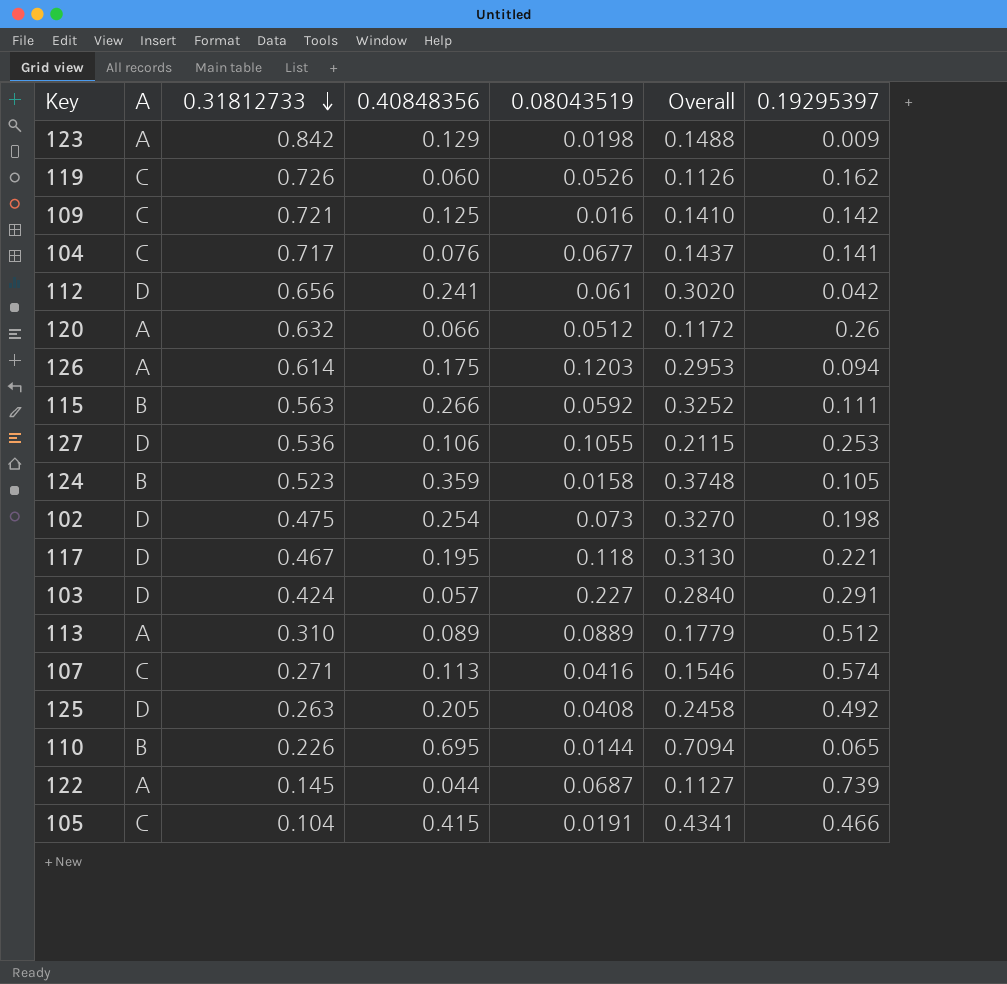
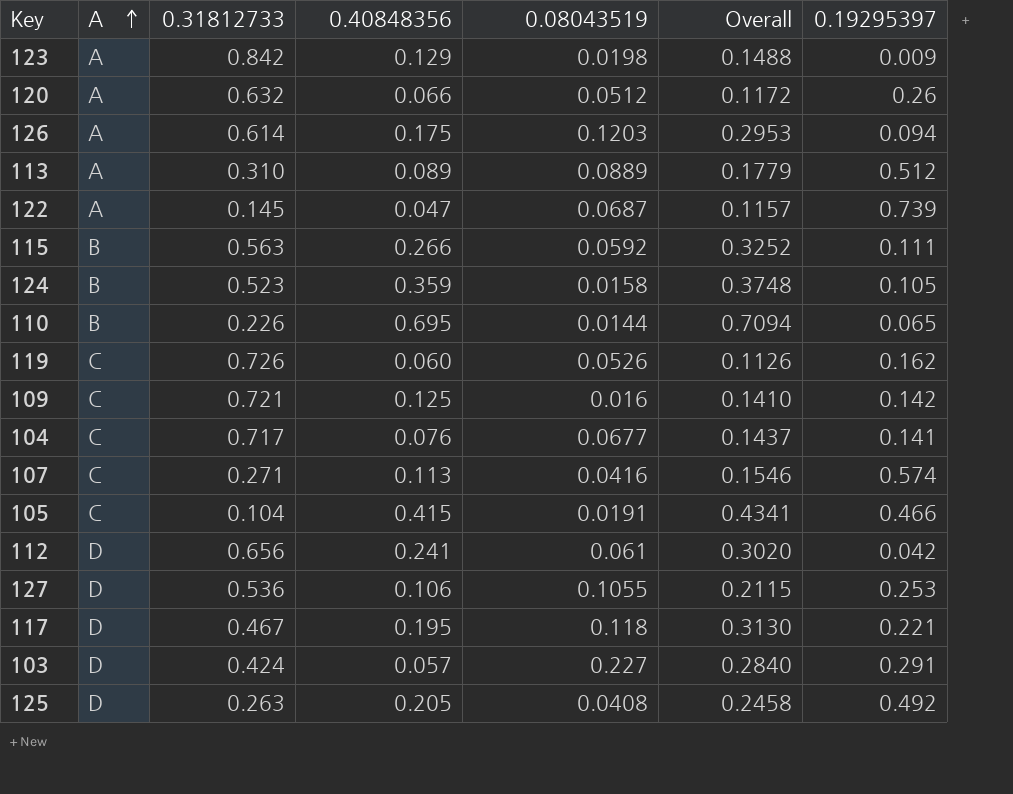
row order: 0.31812733 descending -> A ascending
row 102: D | 0.475 | 0.254 | 0.073 | 0.3270 | 0.198 -> none
122 | 0.40848356: 0.044 -> 0.047
122 | Overall: 0.1127 -> 0.1157

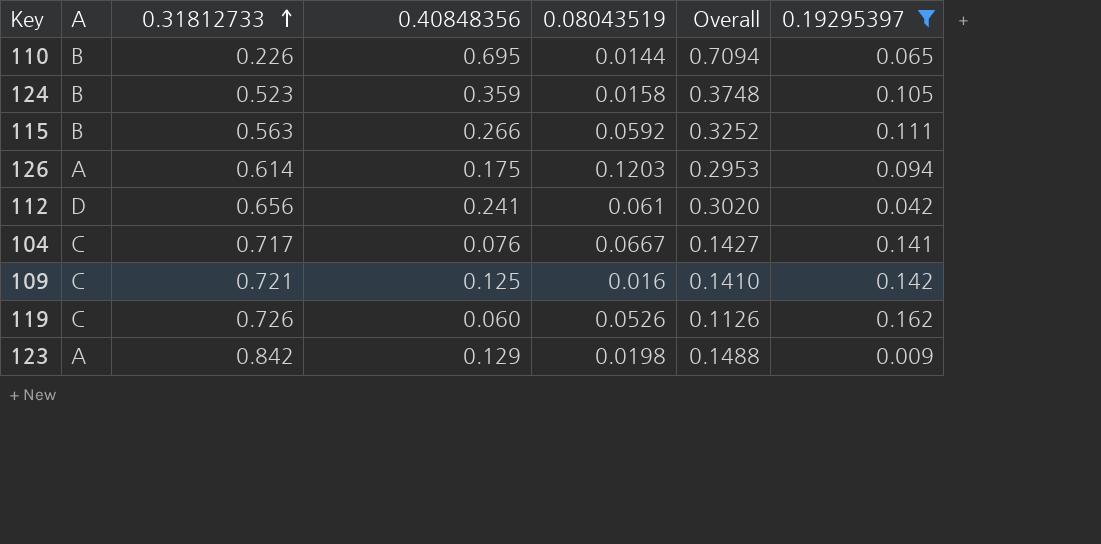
filter: none -> 0.19295397 <= 0.162
row order: A ascending -> 0.31812733 ascending
104 | 0.08043519: 0.0677 -> 0.0667
104 | Overall: 0.1437 -> 0.1427

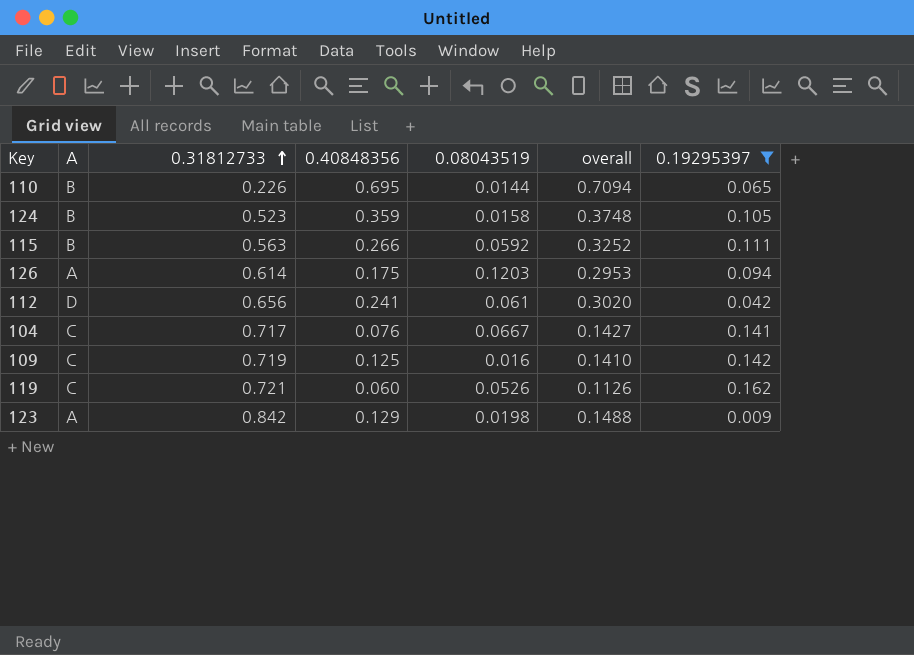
column name: Overall -> overall
109 | 0.31812733: 0.721 -> 0.719
119 | 0.31812733: 0.726 -> 0.721

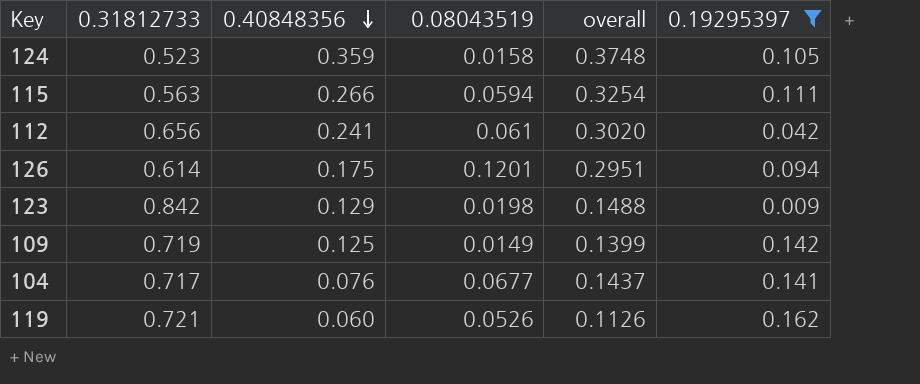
row order: 0.31812733 ascending -> 0.40848356 descending
column A | position: 2 -> none
row 110: B | 0.226 | 0.695 | 0.0144 | 0.7094 | 0.065 -> none
115 | 0.08043519: 0.0592 -> 0.0594
115 | overall: 0.3252 -> 0.3254
126 | 0.08043519: 0.1203 -> 0.1201
126 | overall: 0.2953 -> 0.2951
109 | 0.08043519: 0.016 -> 0.0149
109 | overall: 0.1410 -> 0.1399
104 | 0.08043519: 0.0667 -> 0.0677
104 | overall: 0.1427 -> 0.1437

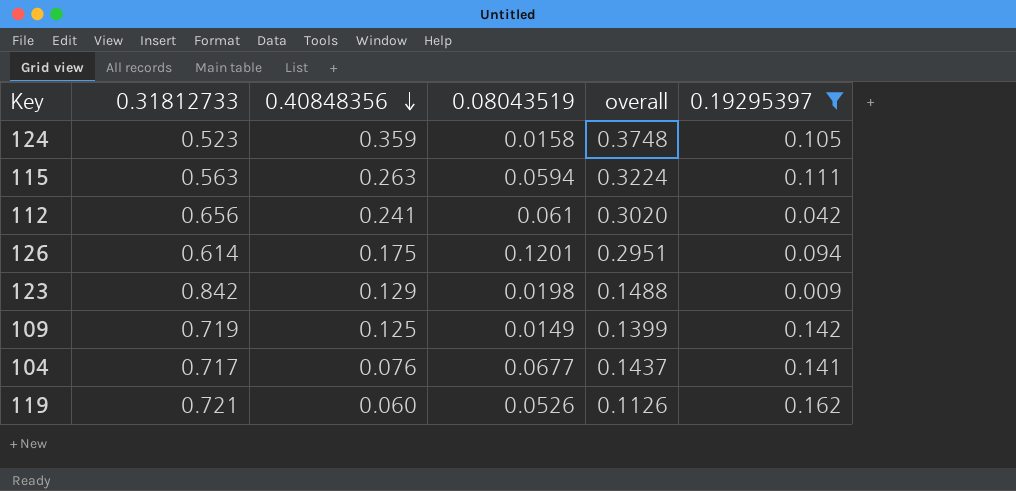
115 | 0.40848356: 0.266 -> 0.263
115 | overall: 0.3254 -> 0.3224

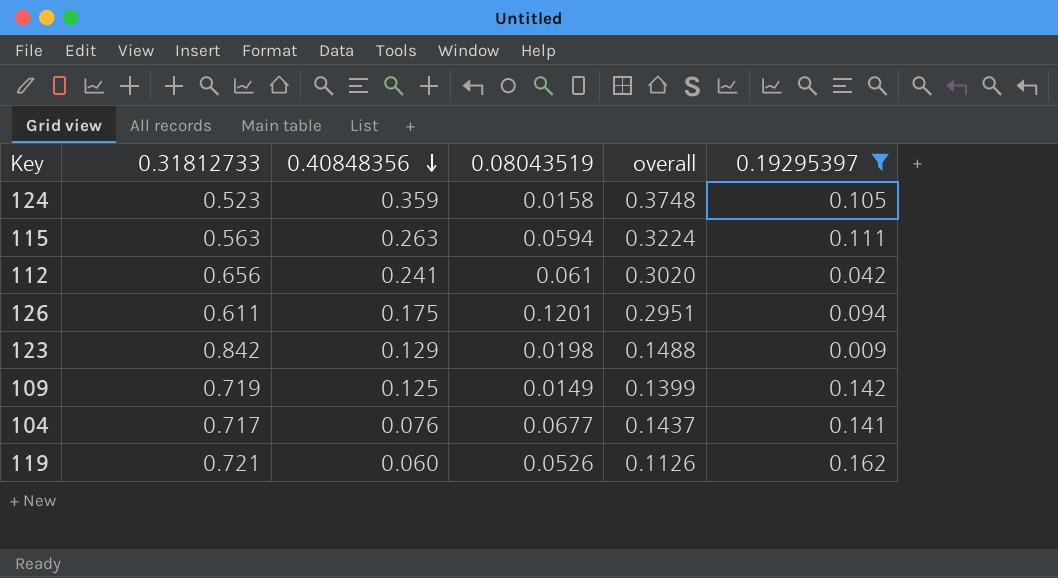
126 | 0.31812733: 0.614 -> 0.611

